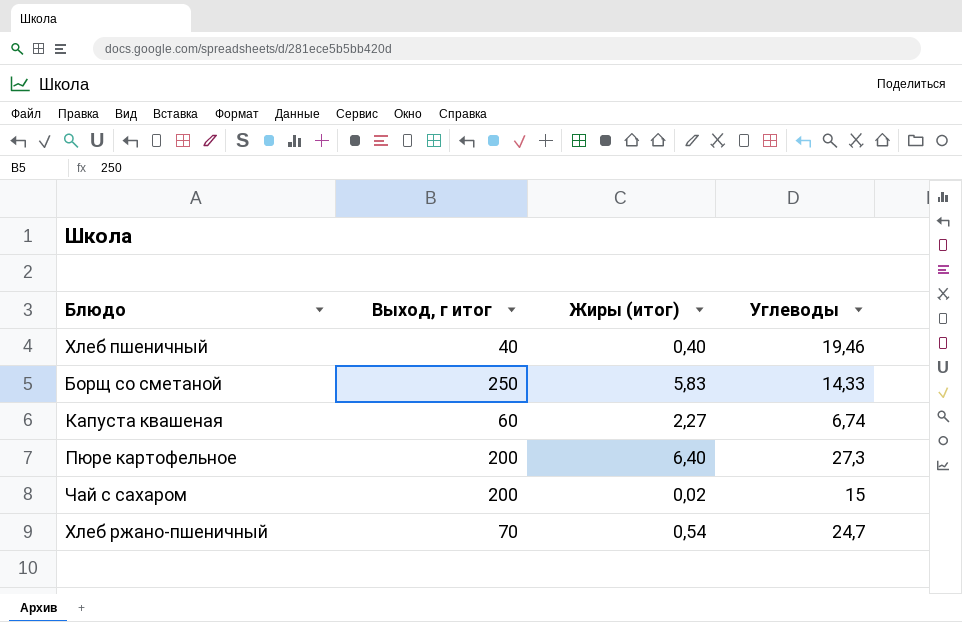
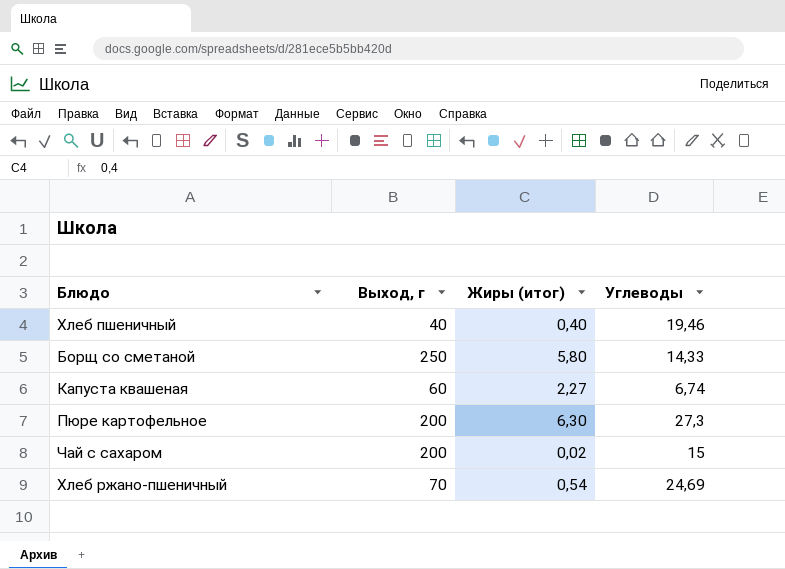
column name: Выход, г итог -> Выход, г
Борщ со сметаной | Жиры (итог): 5,83 -> 5,80
Пюре картофельное | Жиры (итог): 6,40 -> 6,30
Хлеб ржано-пшеничный | Углеводы: 24,7 -> 24,69

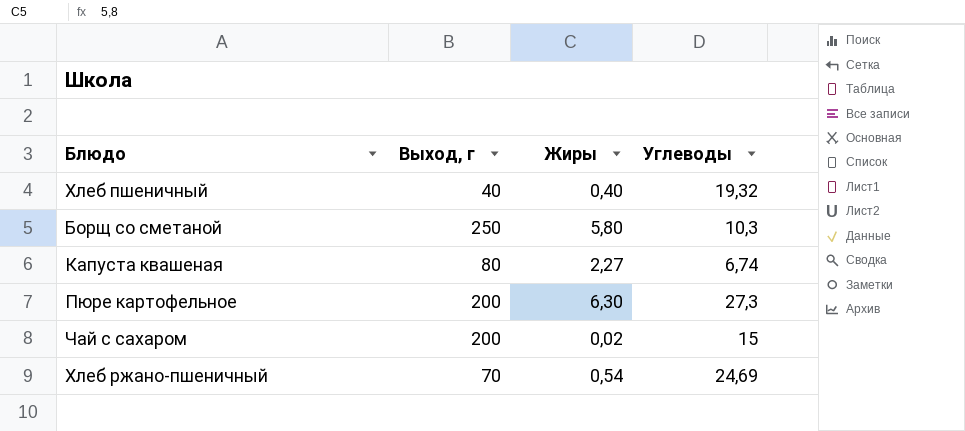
column name: Жиры (итог) -> Жиры
Хлеб пшеничный | Углеводы: 19,46 -> 19,32
Борщ со сметаной | Углеводы: 14,33 -> 10,3
Капуста квашеная | Выход, г: 60 -> 80

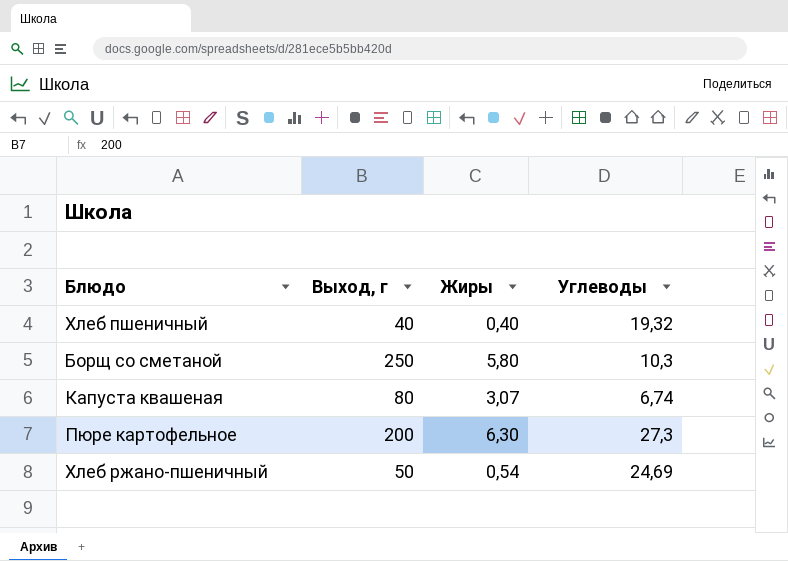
row Чай с сахаром: 200 | 0,02 | 15 -> none
Капуста квашеная | Жиры: 2,27 -> 3,07
Хлеб ржано-пшеничный | Выход, г: 70 -> 50

